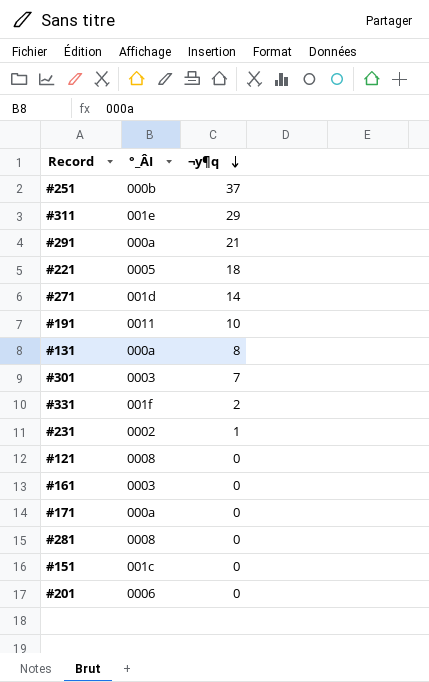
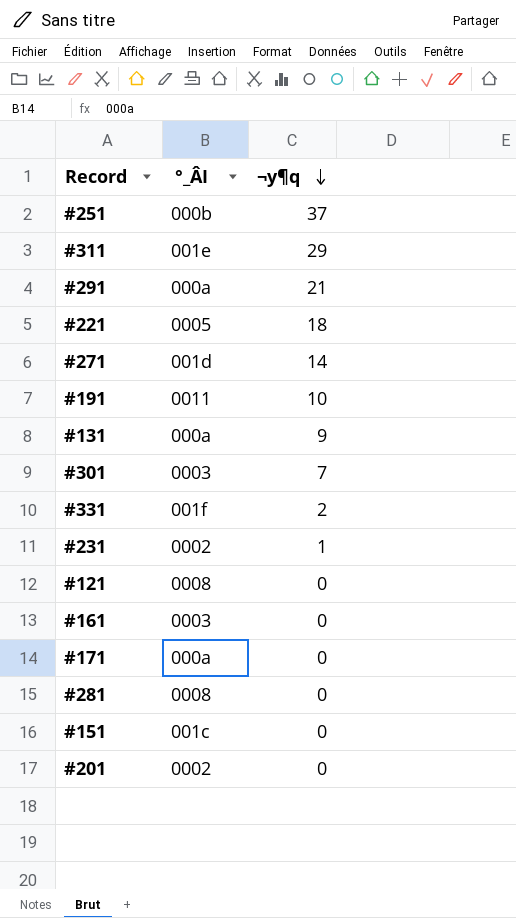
#131 | ¬y¶q: 8 -> 9
#201 | °_ÂI: 0006 -> 0002

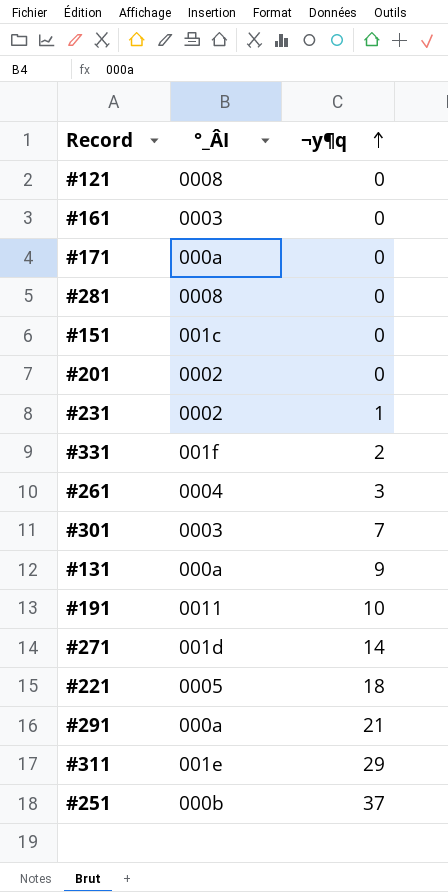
row order: ¬y¶q descending -> ¬y¶q ascending
row #261: none -> 0004 | 3

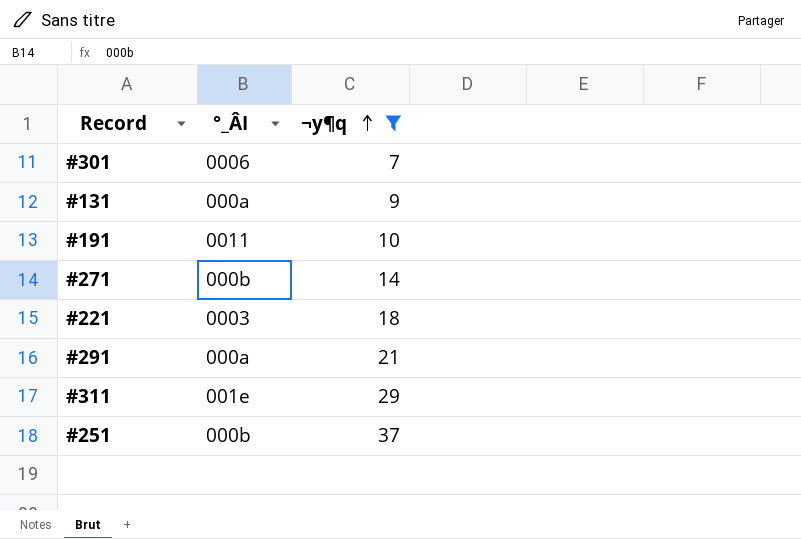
filter: none -> ¬y¶q >= 7
#301 | °_ÂI: 0003 -> 0006
#271 | °_ÂI: 001d -> 000b
#221 | °_ÂI: 0005 -> 0003

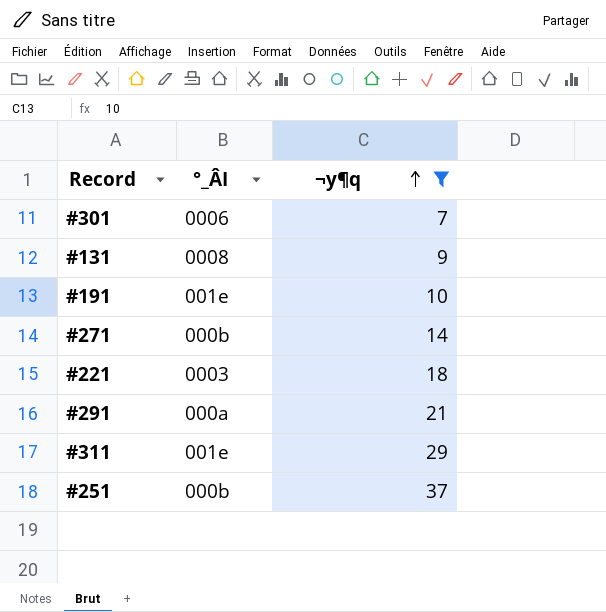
#131 | °_ÂI: 000a -> 0008
#191 | °_ÂI: 0011 -> 001e

